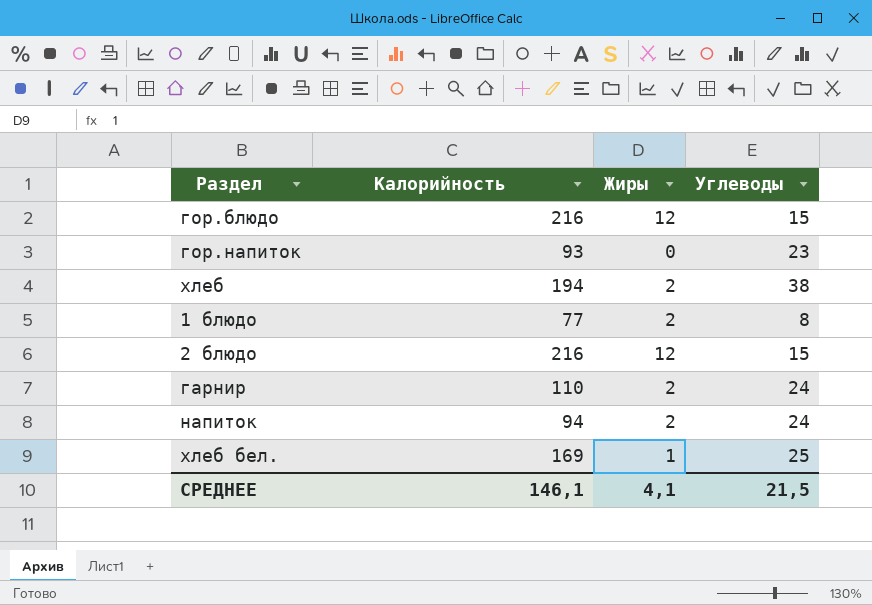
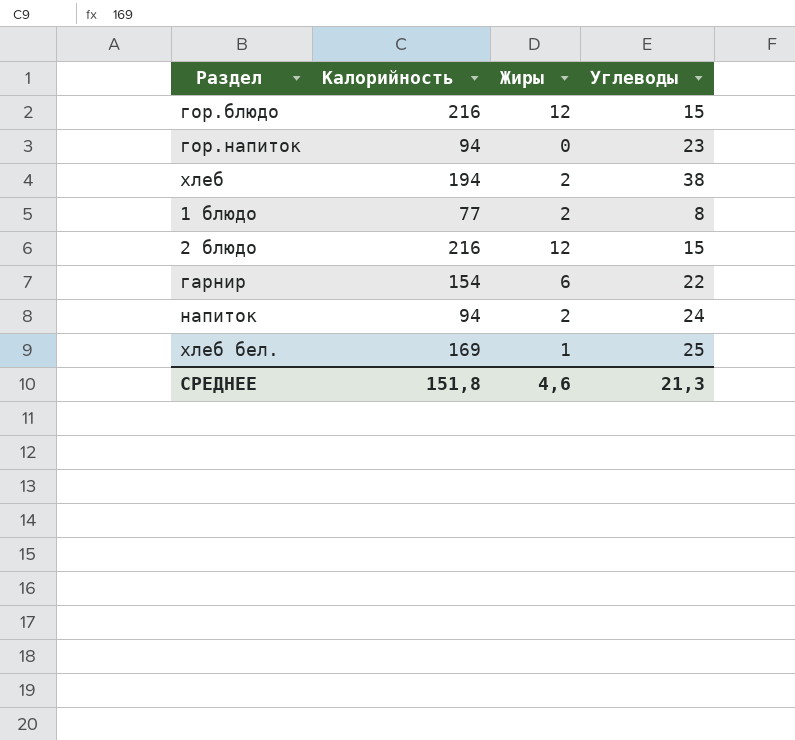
гор.напиток | Калорийность: 93 -> 94
гарнир | Калорийность: 110 -> 154
гарнир | Жиры: 2 -> 6
гарнир | Углеводы: 24 -> 22
СРЕДНЕЕ | Калорийность: 146,1 -> 151,8
СРЕДНЕЕ | Жиры: 4,1 -> 4,6
СРЕДНЕЕ | Углеводы: 21,5 -> 21,3

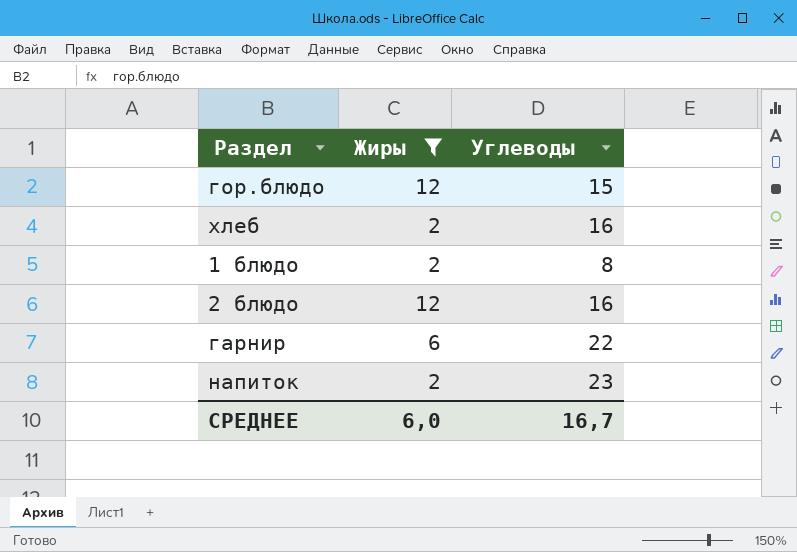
filter: none -> Жиры >= 2
column Калорийность | position: 2 -> none
хлеб | Углеводы: 38 -> 16
2 блюдо | Углеводы: 15 -> 16
напиток | Углеводы: 24 -> 23
СРЕДНЕЕ | Жиры: 4,6 -> 6,0
СРЕДНЕЕ | Углеводы: 21,3 -> 16,7

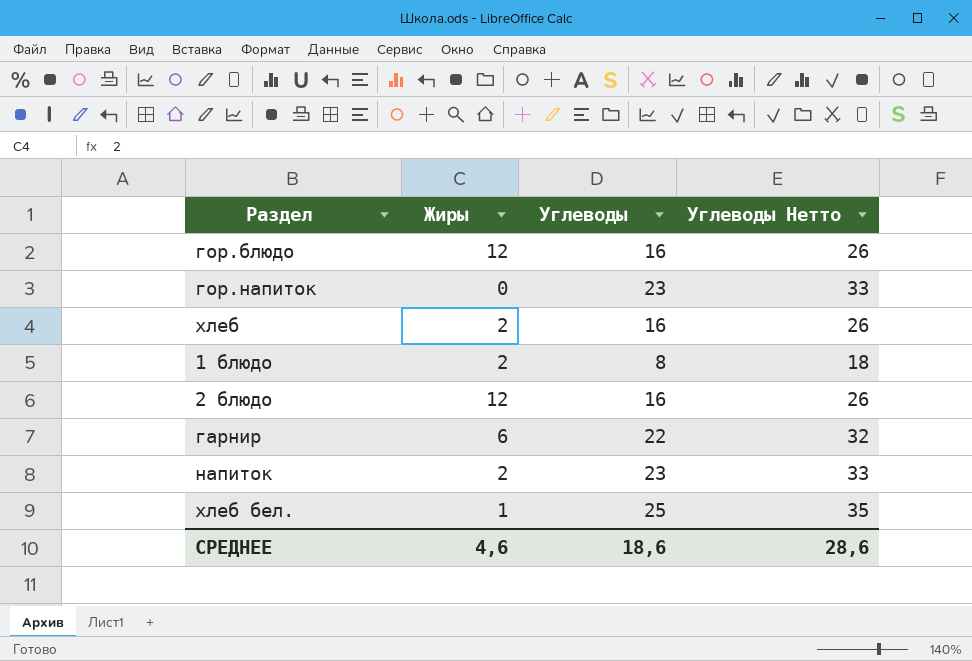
filter: Жиры >= 2 -> none
column Углеводы Нетто | formula: none -> [Углеводы] + 10
гор.блюдо | Углеводы: 15 -> 16
СРЕДНЕЕ | Жиры: 6,0 -> 4,6
СРЕДНЕЕ | Углеводы: 16,7 -> 18,6

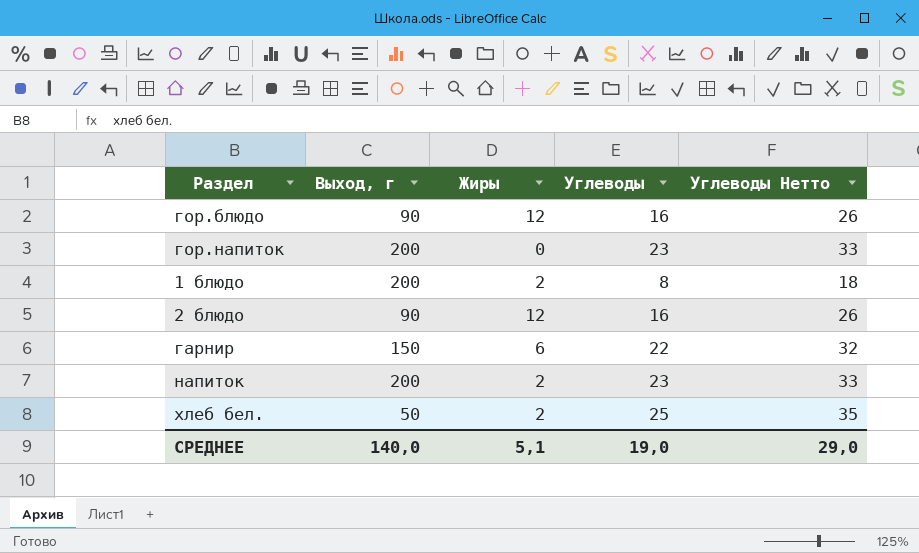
column Выход, г | position: none -> 2
row хлеб: 2 | 16 | 26 -> none
хлеб бел. | Жиры: 1 -> 2
СРЕДНЕЕ | Жиры: 4,6 -> 5,1
СРЕДНЕЕ | Углеводы: 18,6 -> 19,0
СРЕДНЕЕ | Углеводы Нетто: 28,6 -> 29,0

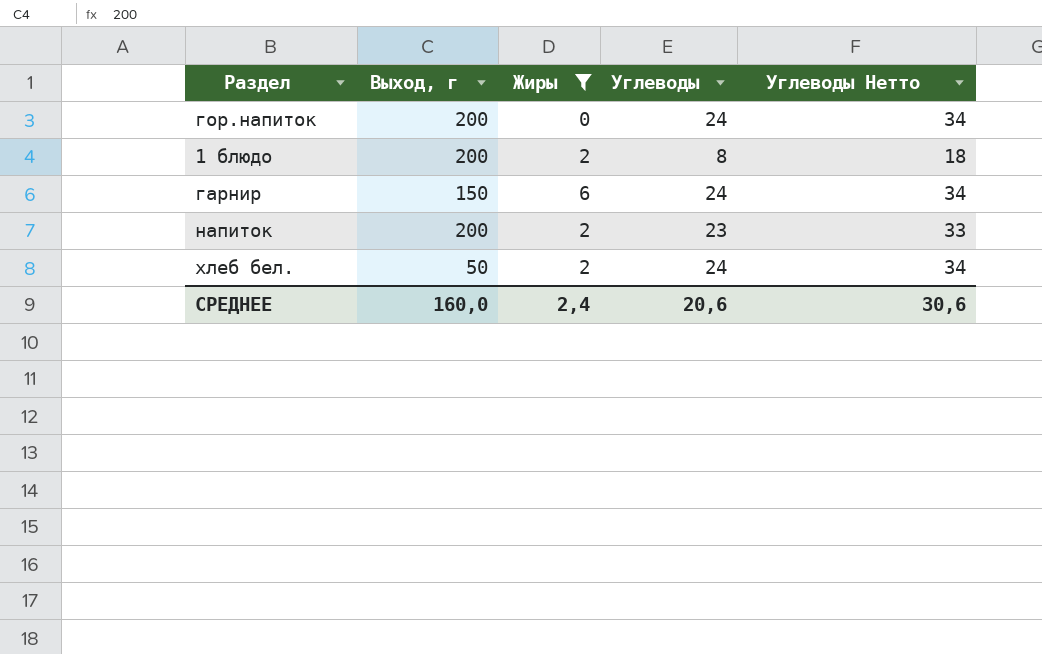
filter: none -> Жиры != 12
гор.напиток | Углеводы: 23 -> 24
гор.напиток | Углеводы Нетто: 33 -> 34
гарнир | Углеводы: 22 -> 24
гарнир | Углеводы Нетто: 32 -> 34
хлеб бел. | Углеводы: 25 -> 24
хлеб бел. | Углеводы Нетто: 35 -> 34
СРЕДНЕЕ | Выход, г: 140,0 -> 160,0
СРЕДНЕЕ | Жиры: 5,1 -> 2,4
СРЕДНЕЕ | Углеводы: 19,0 -> 20,6
СРЕДНЕЕ | Углеводы Нетто: 29,0 -> 30,6

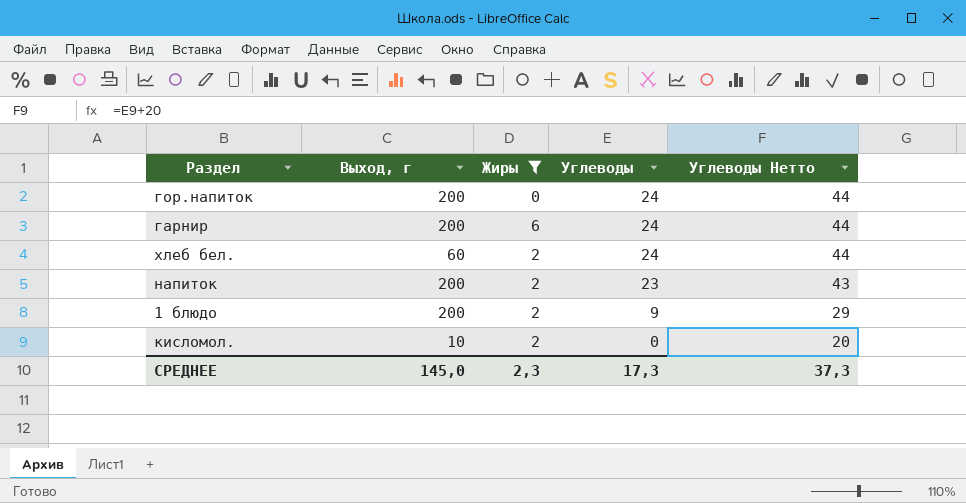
row order: none -> Углеводы descending
column Углеводы Нетто | formula: [Углеводы] + 10 -> [Углеводы] + 20
гарнир | Выход, г: 150 -> 200
хлеб бел. | Выход, г: 50 -> 60
1 блюдо | Углеводы: 8 -> 9
row кисломол.: none -> 10 | 2 | 0 | 20
СРЕДНЕЕ | Выход, г: 160,0 -> 145,0
СРЕДНЕЕ | Жиры: 2,4 -> 2,3
СРЕДНЕЕ | Углеводы: 20,6 -> 17,3
СРЕДНЕЕ | Углеводы Нетто: 30,6 -> 37,3

